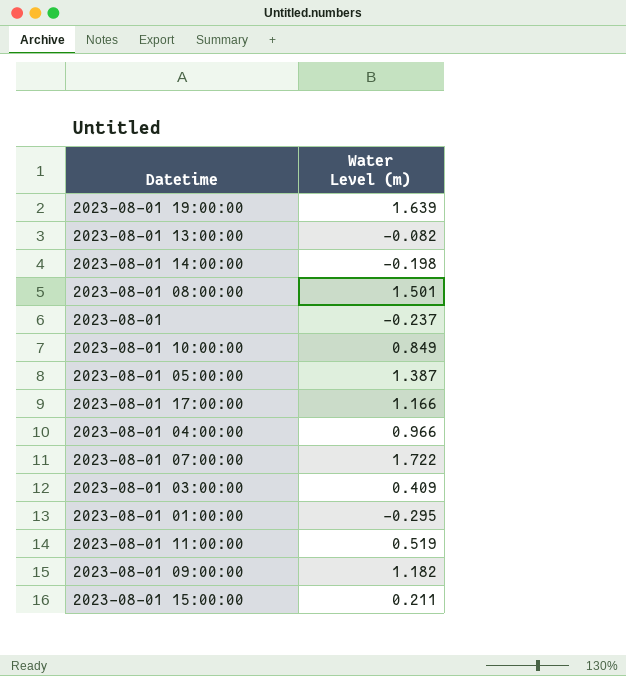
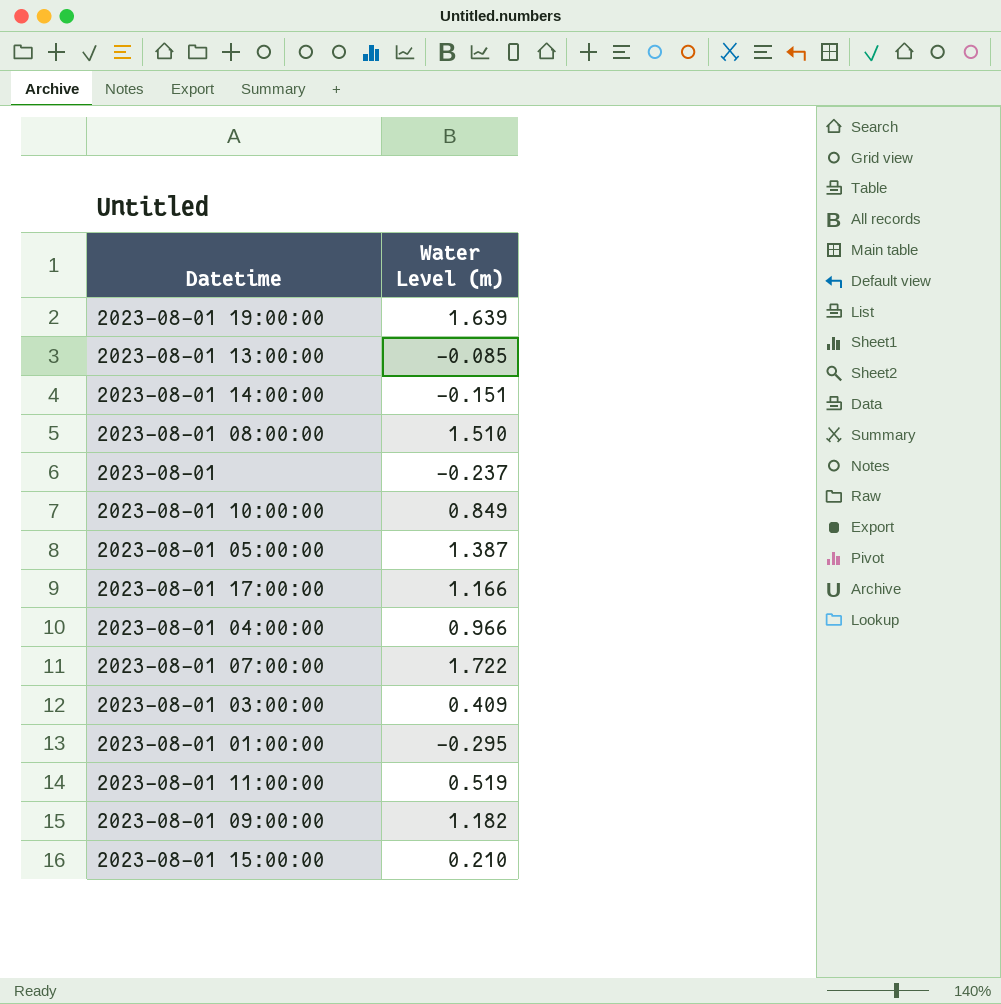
2023-08-01 13:00:00 | Water Level (m): -0.082 -> -0.085
2023-08-01 14:00:00 | Water Level (m): -0.198 -> -0.151
2023-08-01 08:00:00 | Water Level (m): 1.501 -> 1.510
2023-08-01 15:00:00 | Water Level (m): 0.211 -> 0.210

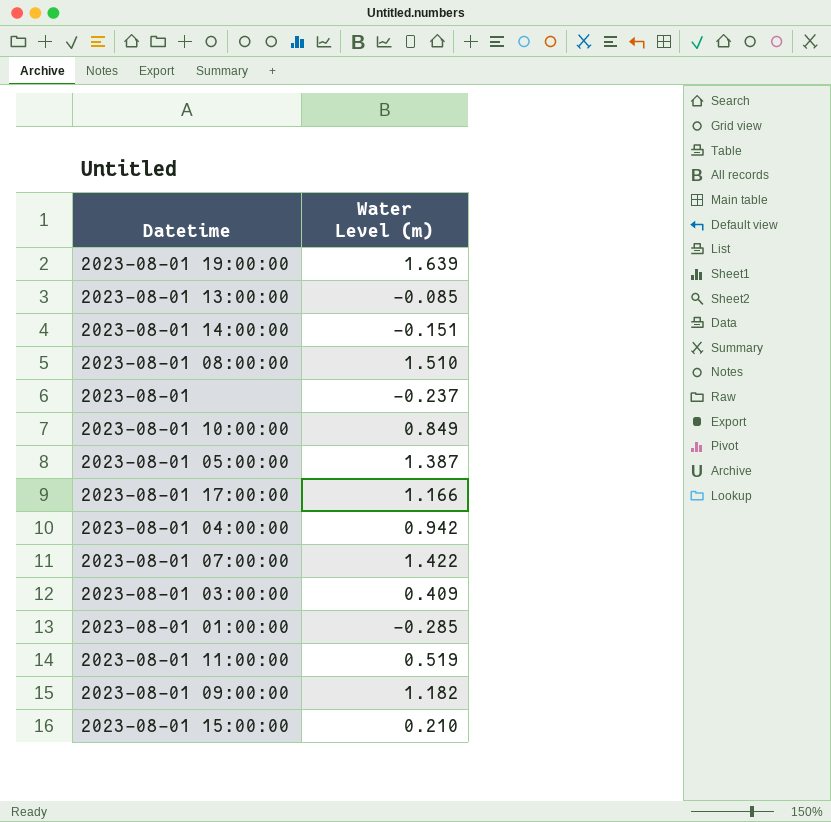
2023-08-01 04:00:00 | Water Level (m): 0.966 -> 0.942
2023-08-01 07:00:00 | Water Level (m): 1.722 -> 1.422
2023-08-01 01:00:00 | Water Level (m): -0.295 -> -0.285

